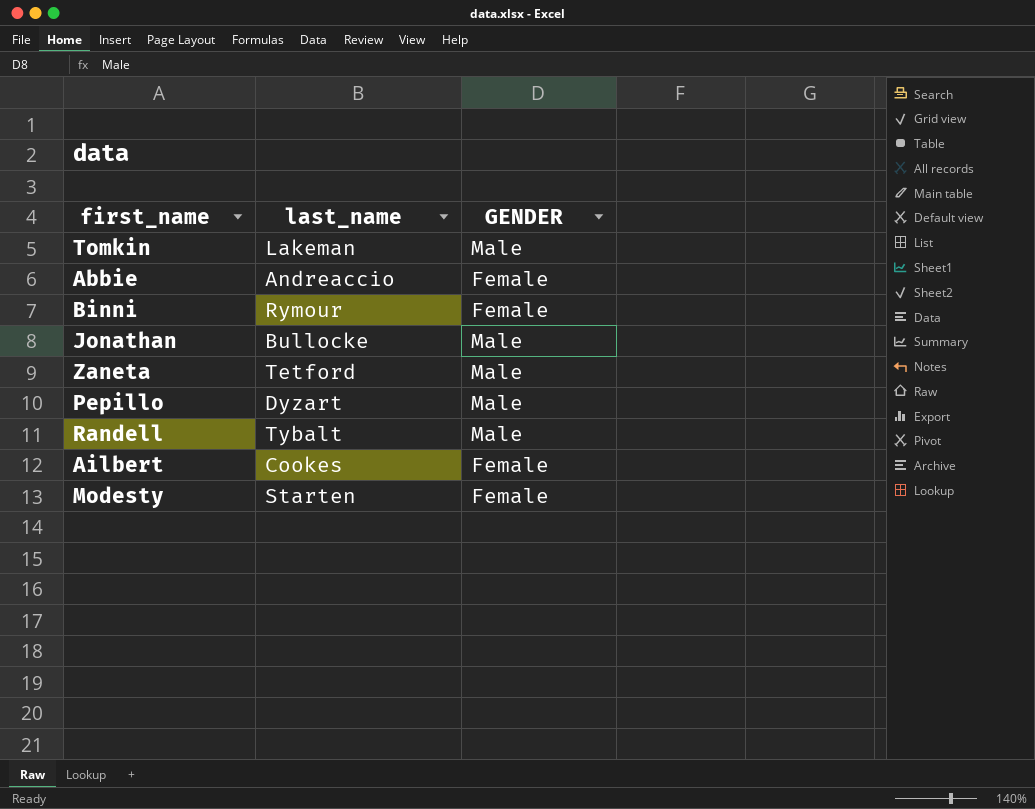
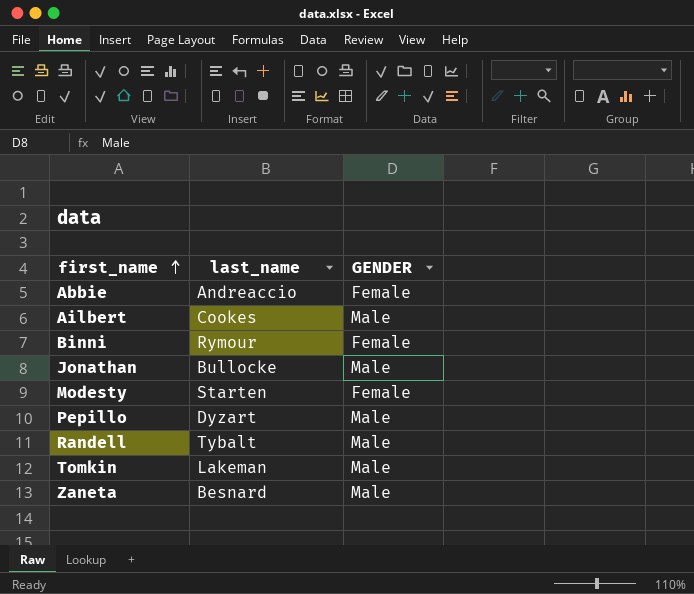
row order: none -> first_name ascending
Ailbert | GENDER: Female -> Male
Zaneta | last_name: Tetford -> Besnard

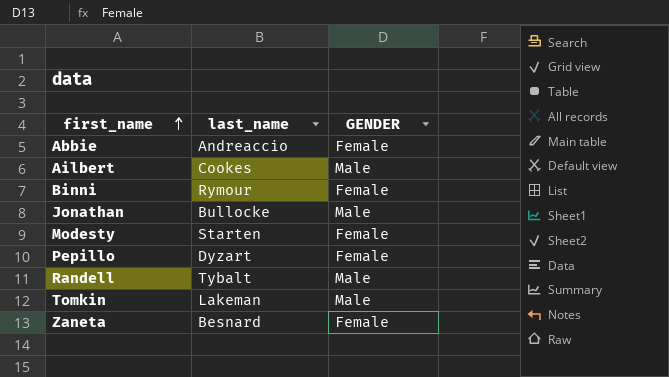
Pepillo | GENDER: Male -> Female
Zaneta | GENDER: Male -> Female

